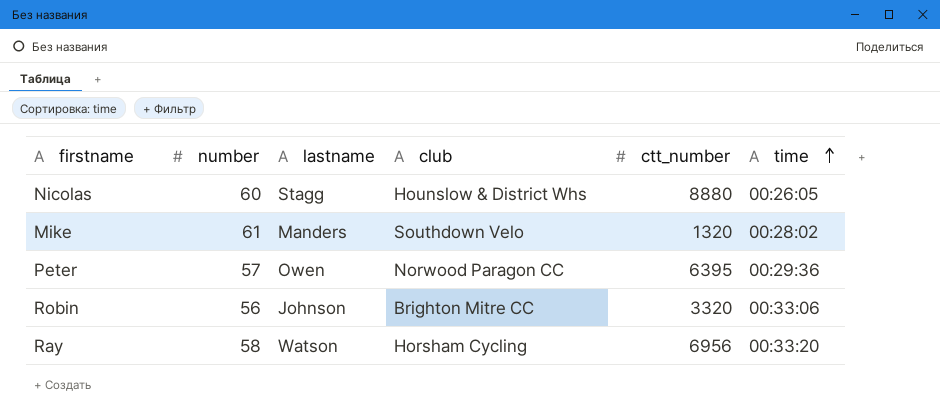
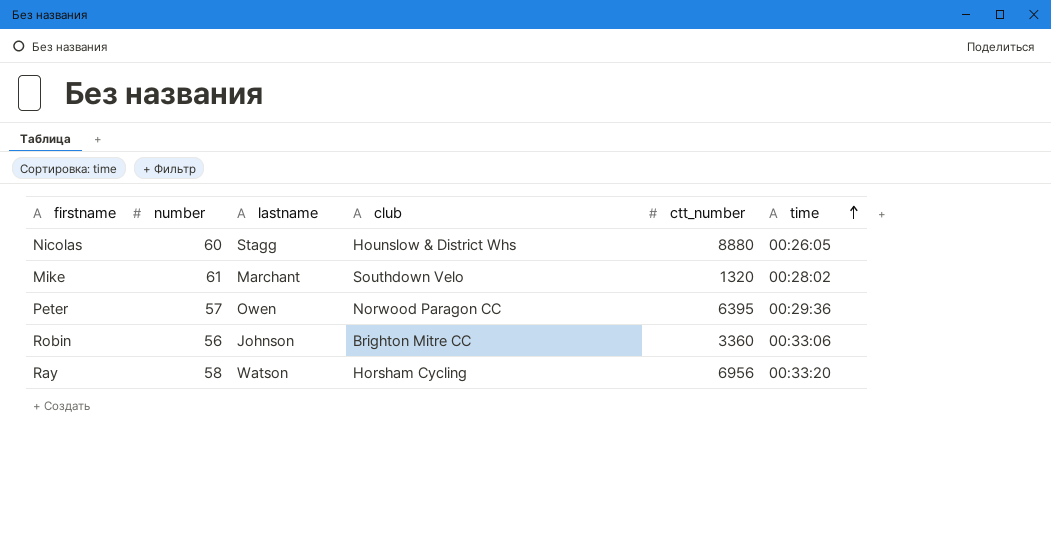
Mike | lastname: Manders -> Marchant
Robin | ctt_number: 3320 -> 3360

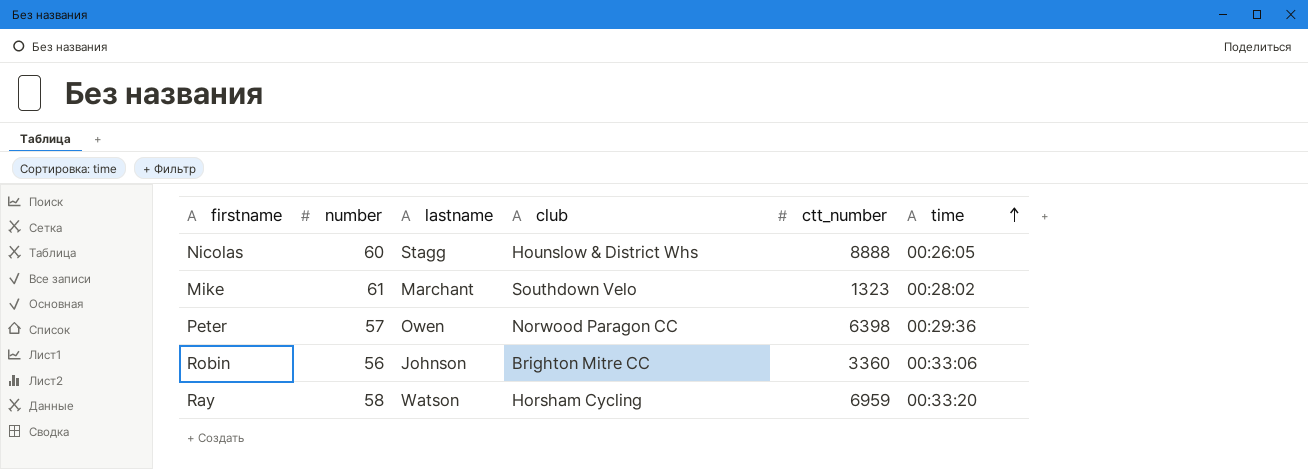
Nicolas | ctt_number: 8880 -> 8888
Mike | ctt_number: 1320 -> 1323
Peter | ctt_number: 6395 -> 6398
Ray | ctt_number: 6956 -> 6959

